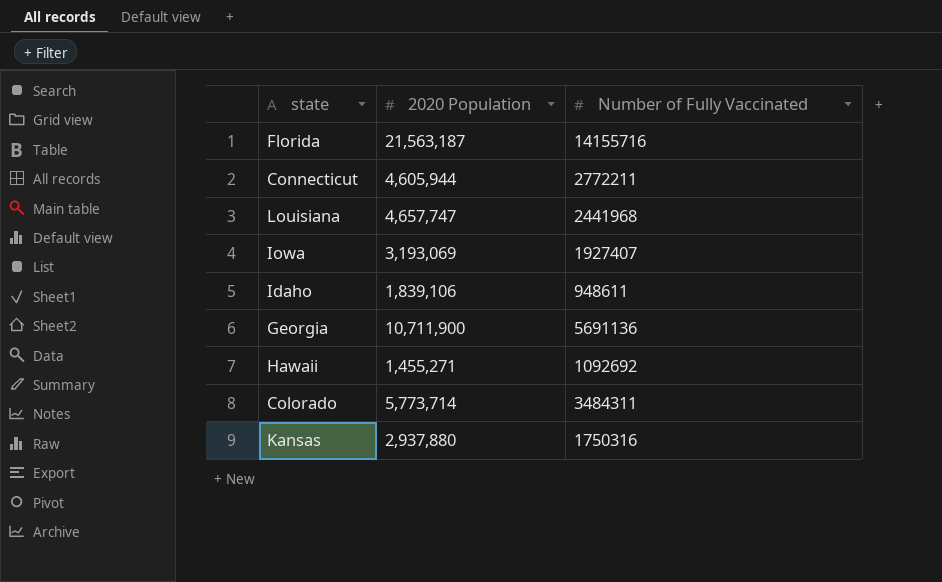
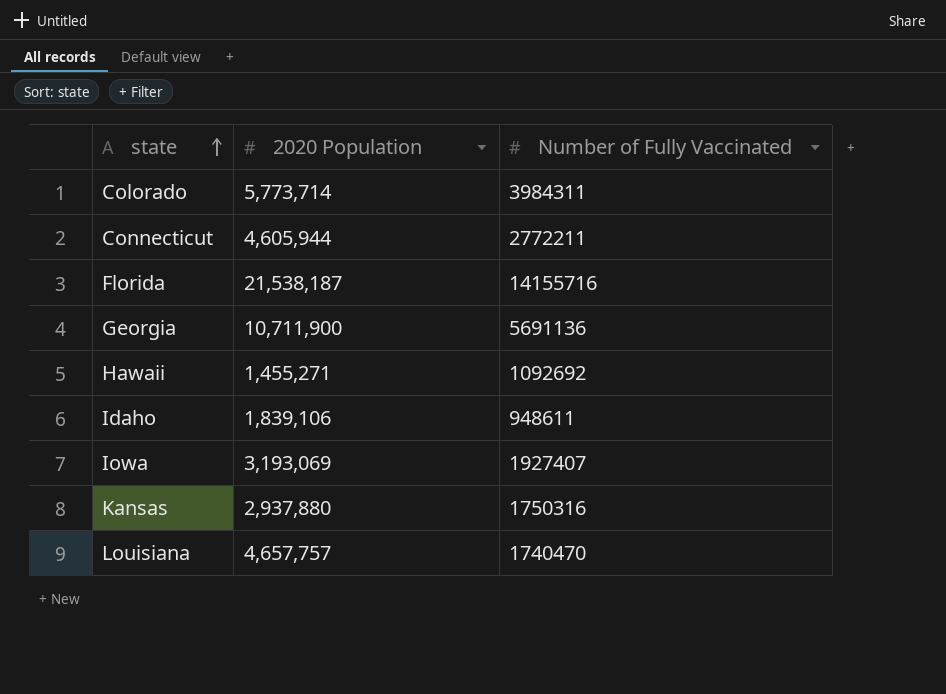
row order: none -> state ascending
Colorado | Number of Fully Vaccinated: 3484311 -> 3984311
Florida | 2020 Population: 21,563,187 -> 21,538,187
Louisiana | 2020 Population: 4,657,747 -> 4,657,757
Louisiana | Number of Fully Vaccinated: 2441968 -> 1740470

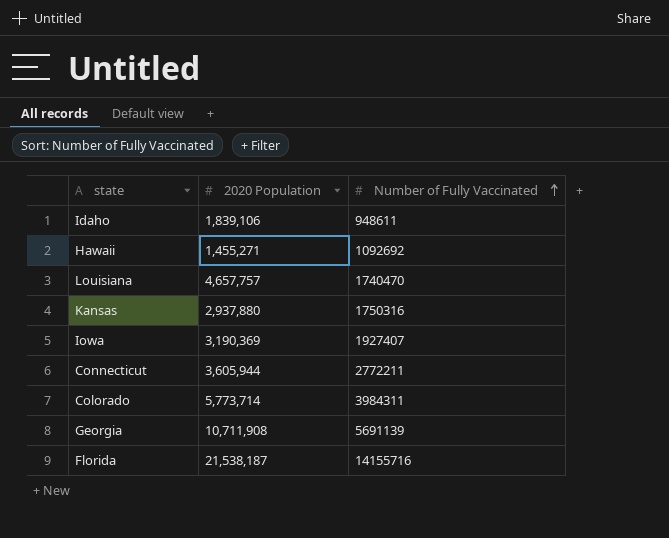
row order: state ascending -> Number of Fully Vaccinated ascending
Iowa | 2020 Population: 3,193,069 -> 3,190,369
Connecticut | 2020 Population: 4,605,944 -> 3,605,944
Georgia | 2020 Population: 10,711,900 -> 10,711,908
Georgia | Number of Fully Vaccinated: 5691136 -> 5691139

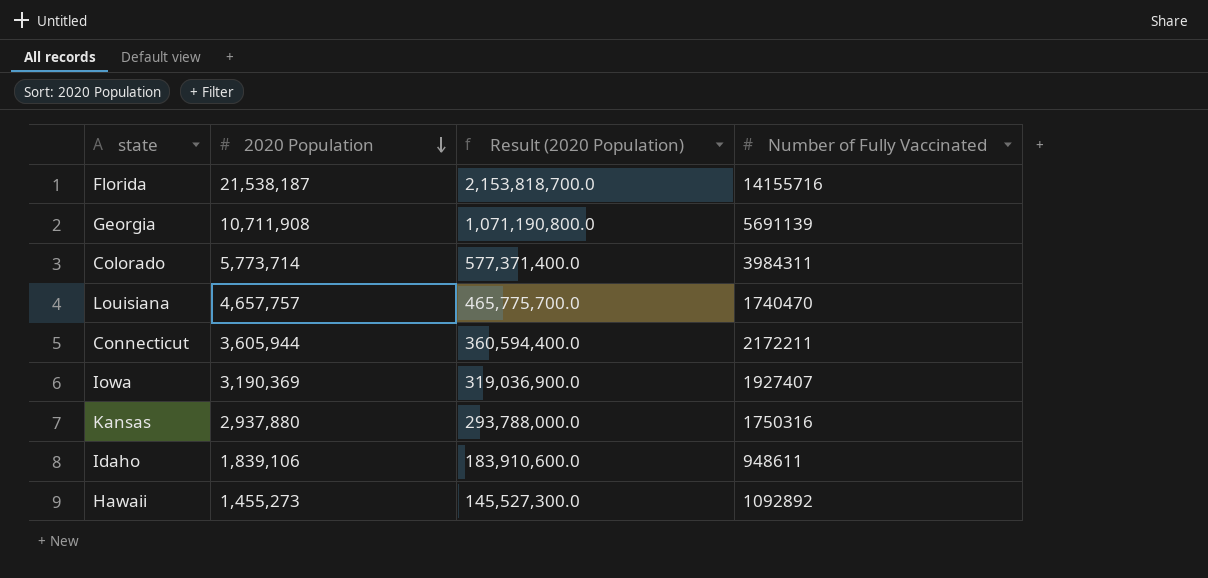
row order: Number of Fully Vaccinated ascending -> 2020 Population descending
column Result (2020 Population) | formula: none -> [2020 Population] * 100
Connecticut | Number of Fully Vaccinated: 2772211 -> 2172211
Hawaii | 2020 Population: 1,455,271 -> 1,455,273
Hawaii | Number of Fully Vaccinated: 1092692 -> 1092892

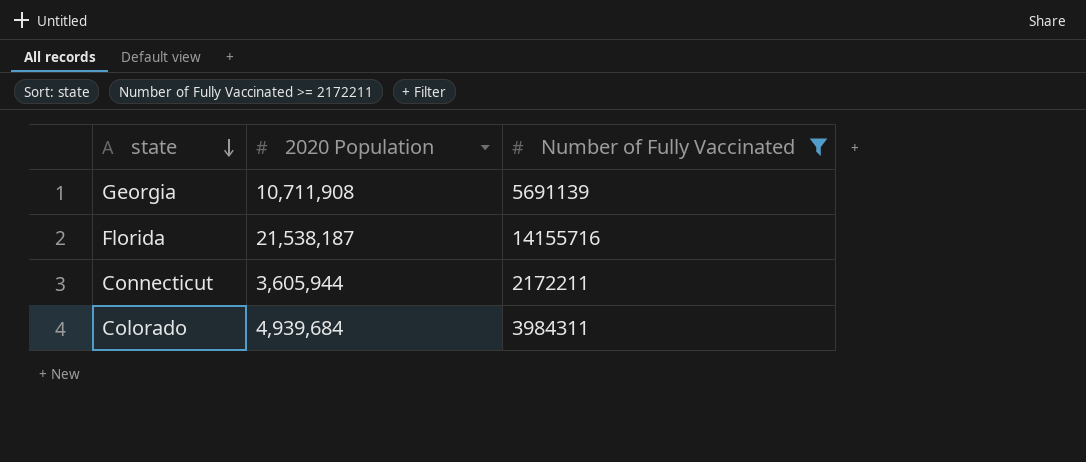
filter: none -> Number of Fully Vaccinated >= 2172211
row order: 2020 Population descending -> state descending
column Result (2020 Population) | formula: [2020 Population] * 100 -> none
Colorado | 2020 Population: 5,773,714 -> 4,939,684

